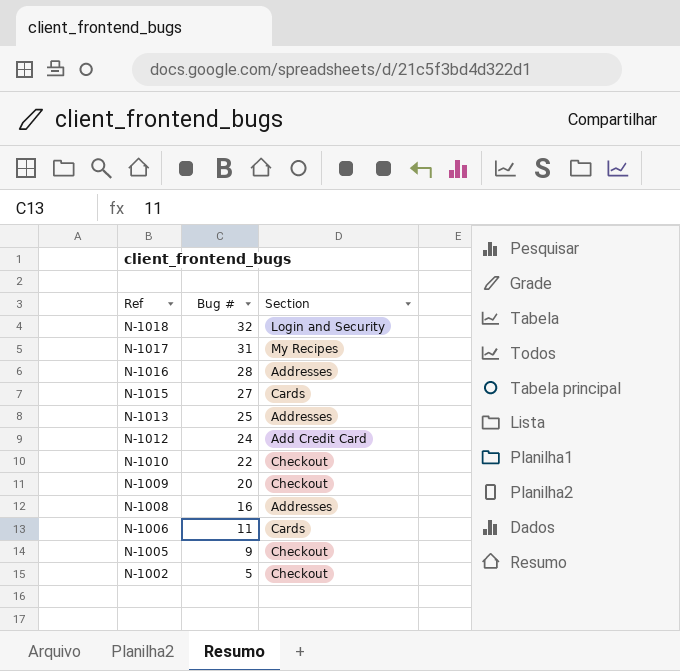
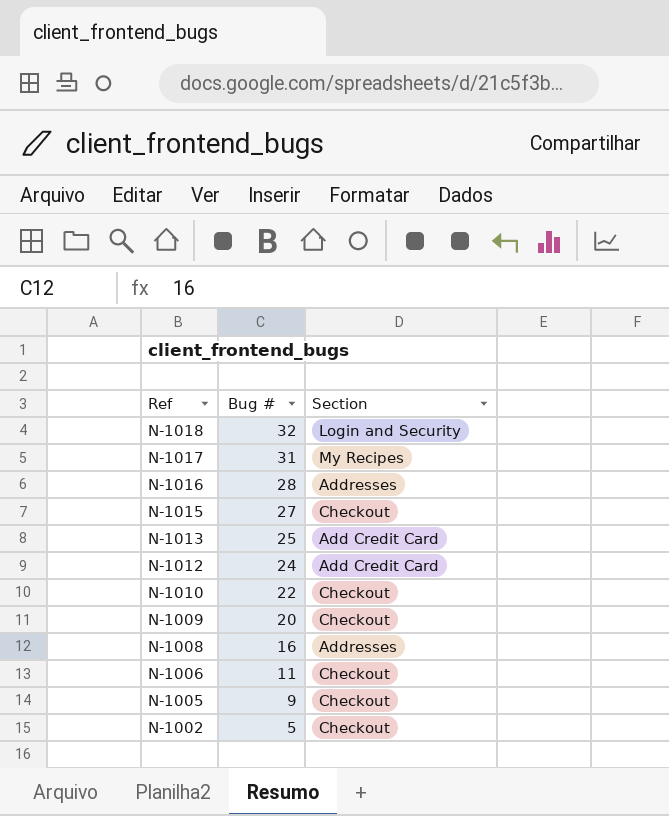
N-1015 | Section: Cards -> Checkout
N-1013 | Section: Addresses -> Add Credit Card
N-1006 | Section: Cards -> Checkout

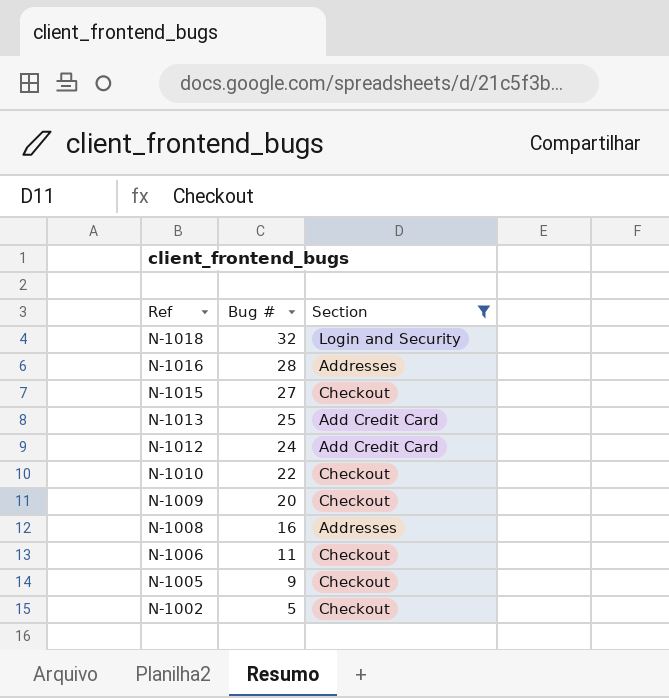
filter: none -> Section != My Recipes

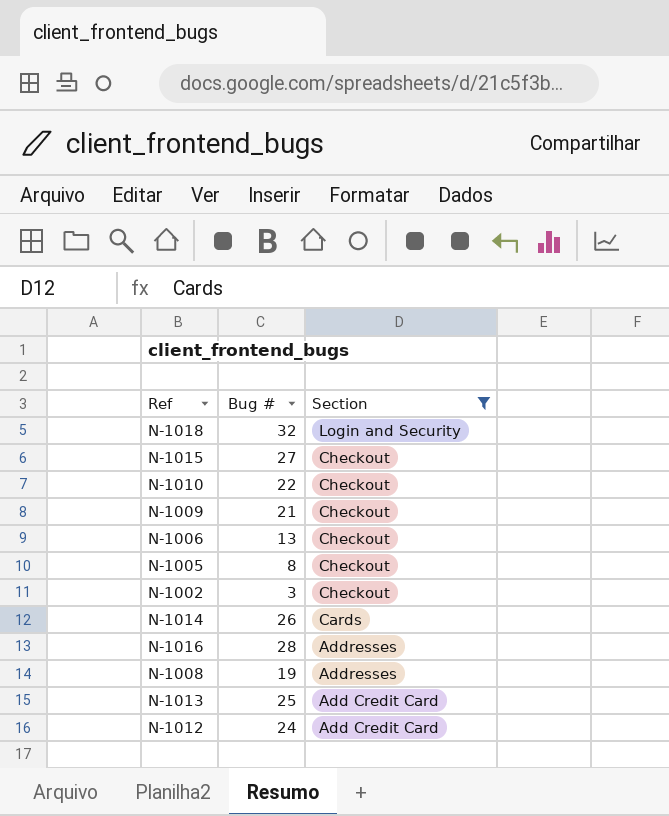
row order: Ref descending -> Section descending
N-1009 | Bug #: 20 -> 21
N-1006 | Bug #: 11 -> 13
N-1005 | Bug #: 9 -> 8
N-1002 | Bug #: 5 -> 3
row N-1014: none -> 26 | Cards
N-1008 | Bug #: 16 -> 19

